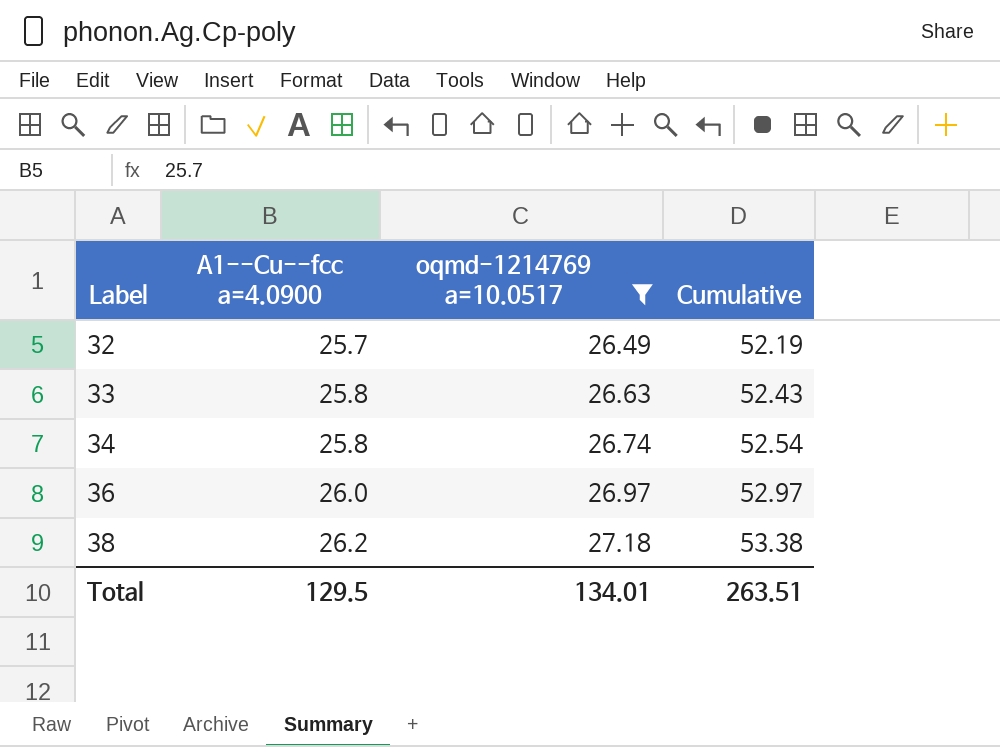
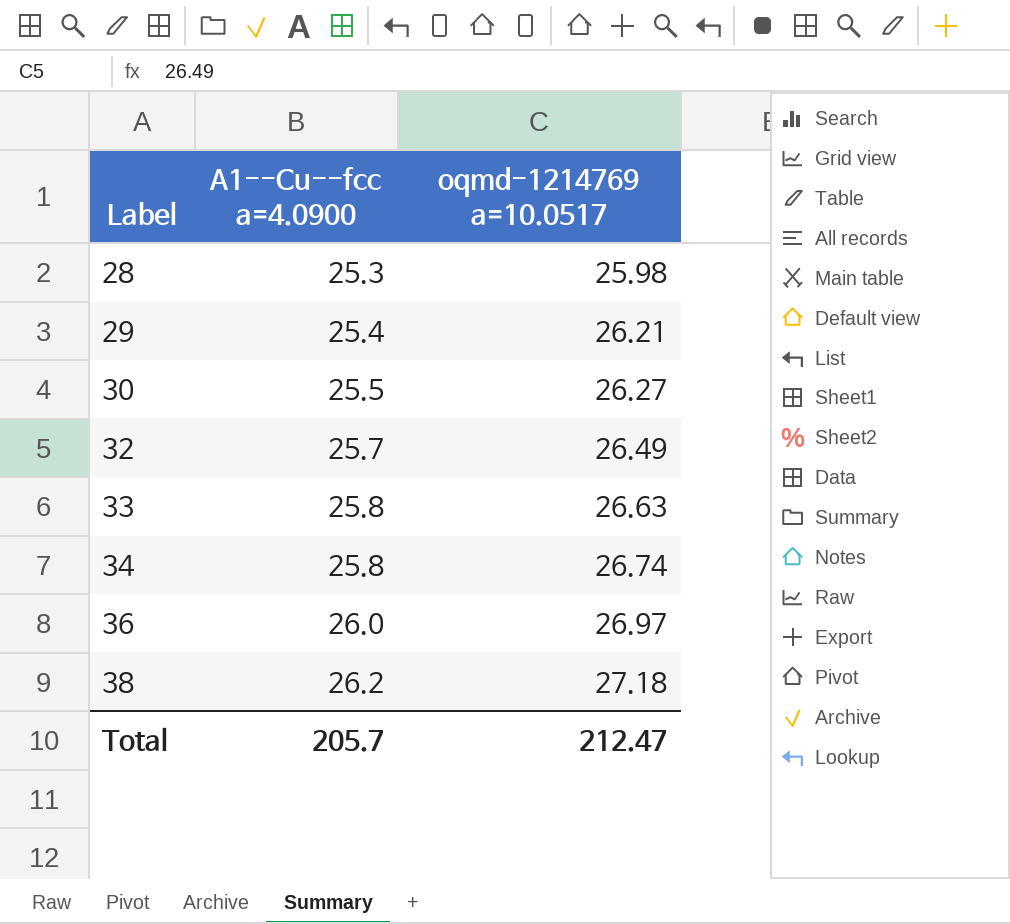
filter: oqmd-1214769 a=10.0517 >= 26.49 -> none
column Cumulative | formula: [A1--Cu--fcc a=4.0900] + [oqmd-1214769 a=10.0517] -> none
Total | A1--Cu--fcc a=4.0900: 129.5 -> 205.7
Total | oqmd-1214769 a=10.0517: 134.01 -> 212.47

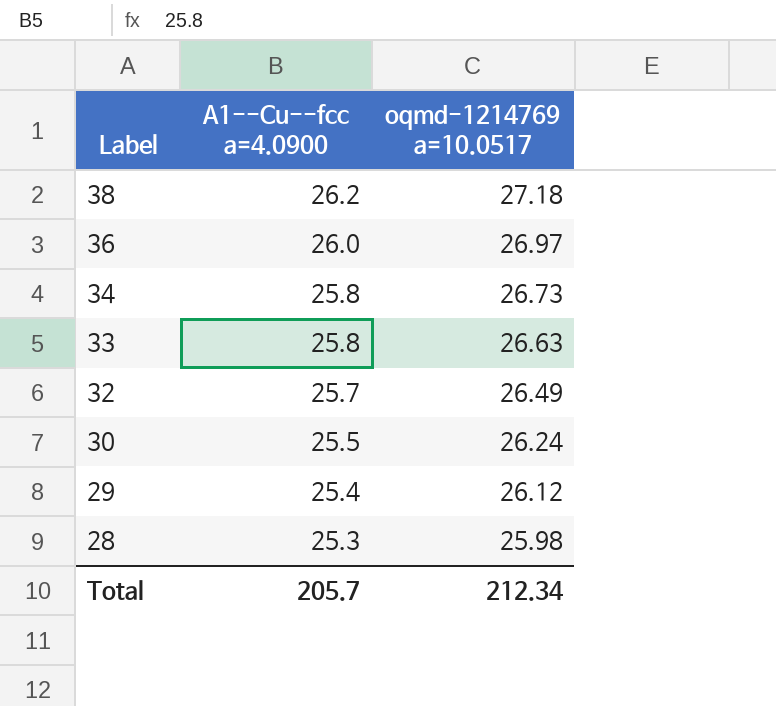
row order: Label ascending -> Label descending
34 | oqmd-1214769 a=10.0517: 26.74 -> 26.73
30 | oqmd-1214769 a=10.0517: 26.27 -> 26.24
29 | oqmd-1214769 a=10.0517: 26.21 -> 26.12
Total | oqmd-1214769 a=10.0517: 212.47 -> 212.34

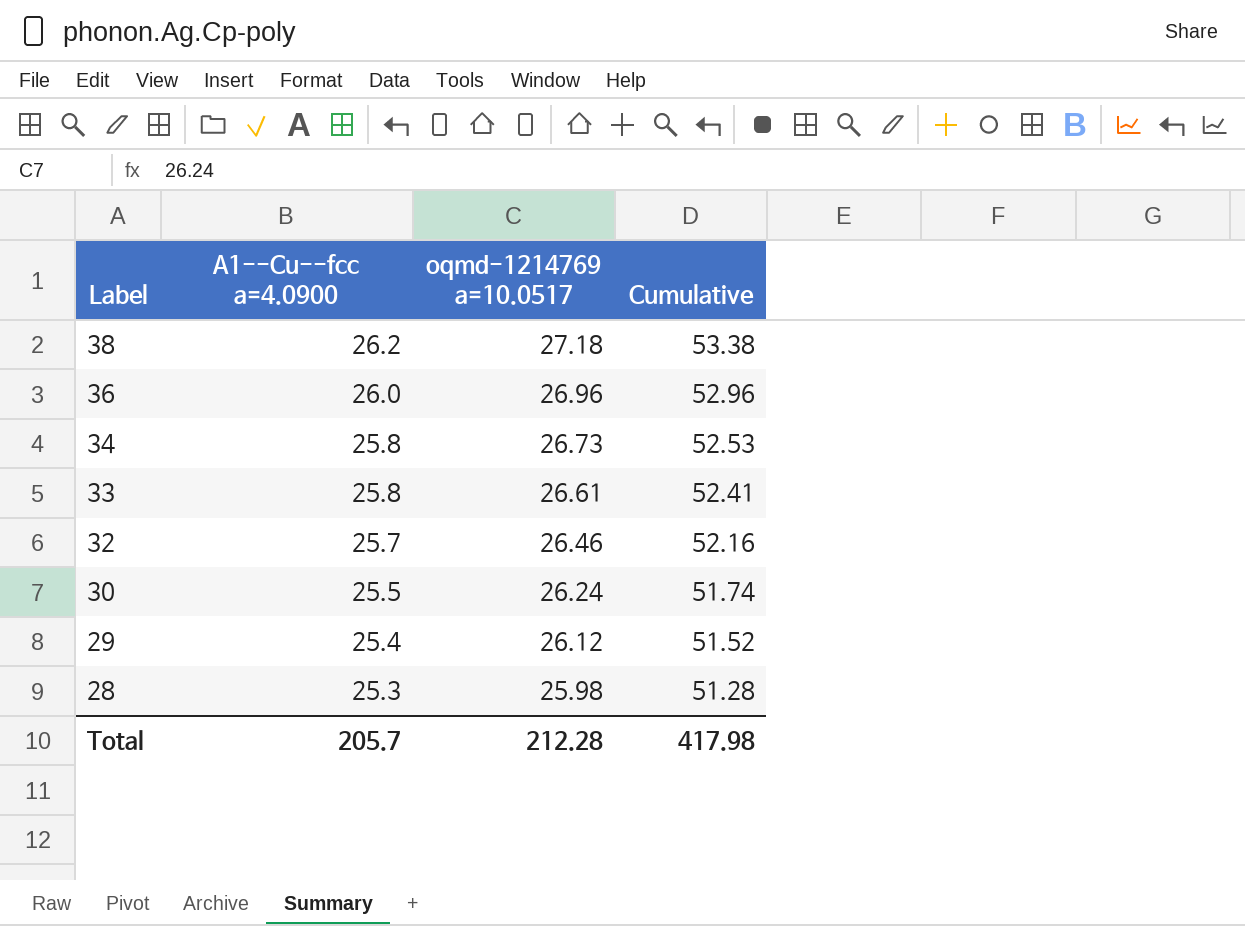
column Cumulative | formula: none -> [A1--Cu--fcc a=4.0900] + [oqmd-1214769 a=10.0517]
36 | oqmd-1214769 a=10.0517: 26.97 -> 26.96
33 | oqmd-1214769 a=10.0517: 26.63 -> 26.61
32 | oqmd-1214769 a=10.0517: 26.49 -> 26.46
Total | oqmd-1214769 a=10.0517: 212.34 -> 212.28

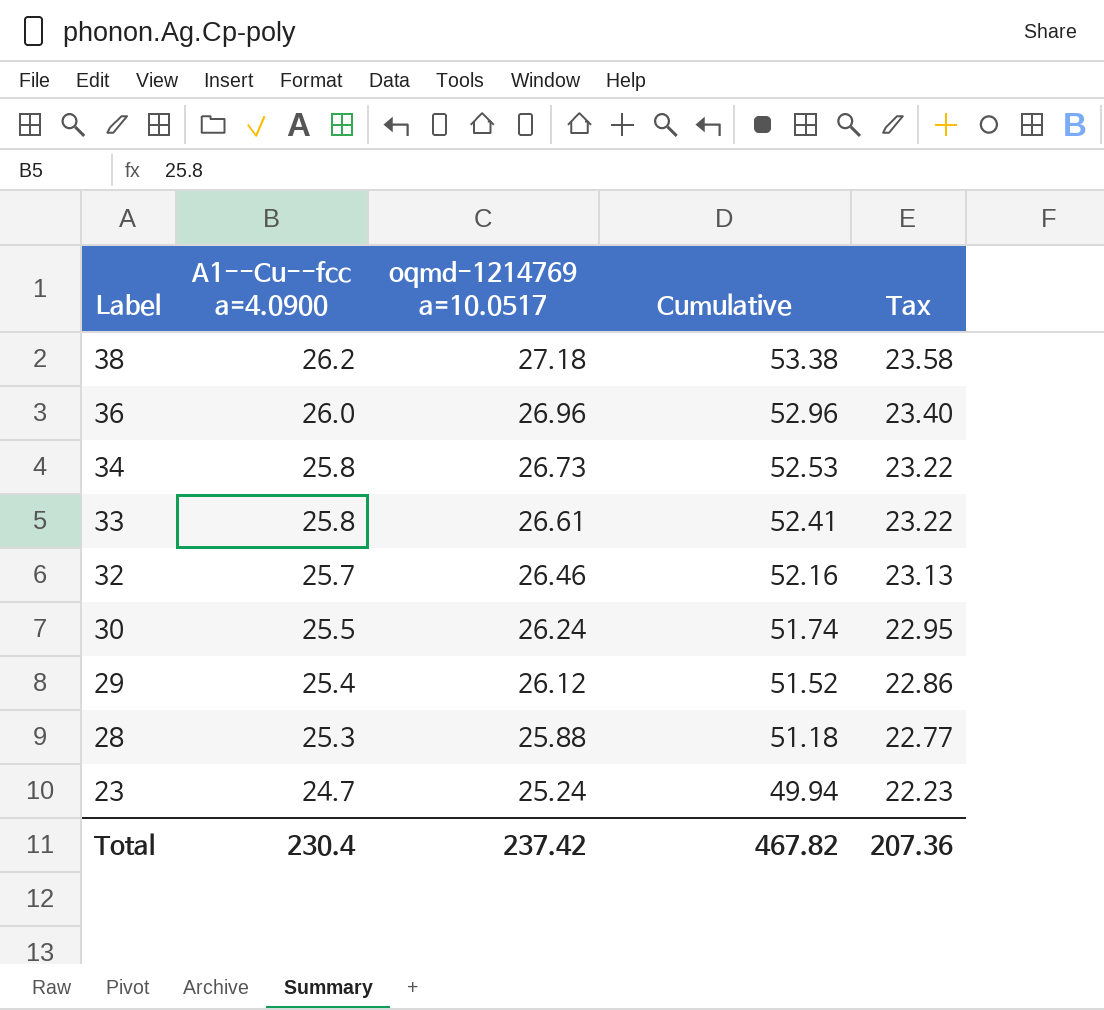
column Tax | formula: none -> [A1--Cu--fcc a=4.0900] * 0.9
28 | oqmd-1214769 a=10.0517: 25.98 -> 25.88
28 | Cumulative: 51.28 -> 51.18
row 23: none -> 24.7 | 25.24 | 49.94 | 22.23
Total | A1--Cu--fcc a=4.0900: 205.7 -> 230.4
Total | oqmd-1214769 a=10.0517: 212.28 -> 237.42
Total | Cumulative: 417.98 -> 467.82

